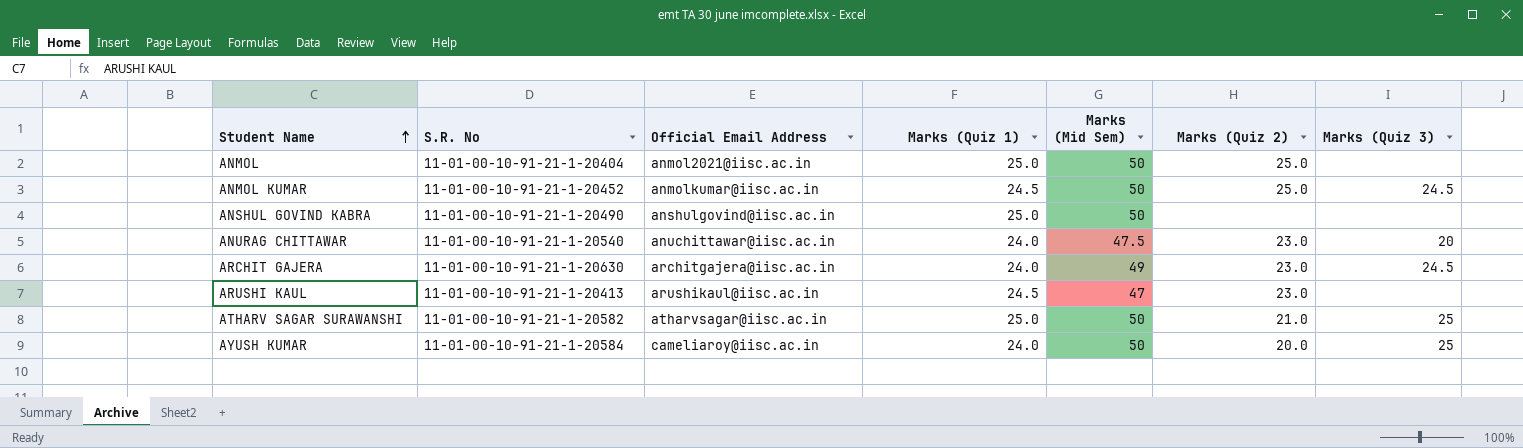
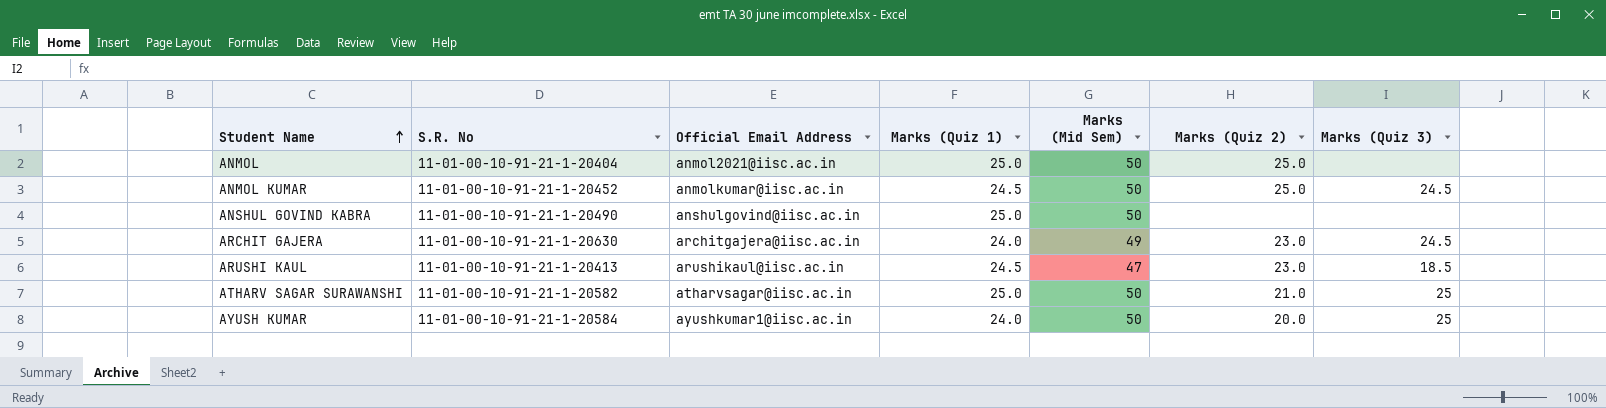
row ANURAG CHITTAWAR: 11-01-00-10-91-21-1-20540 | anuchittawar@iisc.ac.in | 24.0 | 47.5 | 23.0 | 20 -> none
ARUSHI KAUL | Marks (Quiz 3): none -> 18.5
AYUSH KUMAR | Official Email Address: cameliaroy@iisc.ac.in -> ayushkumar1@iisc.ac.in

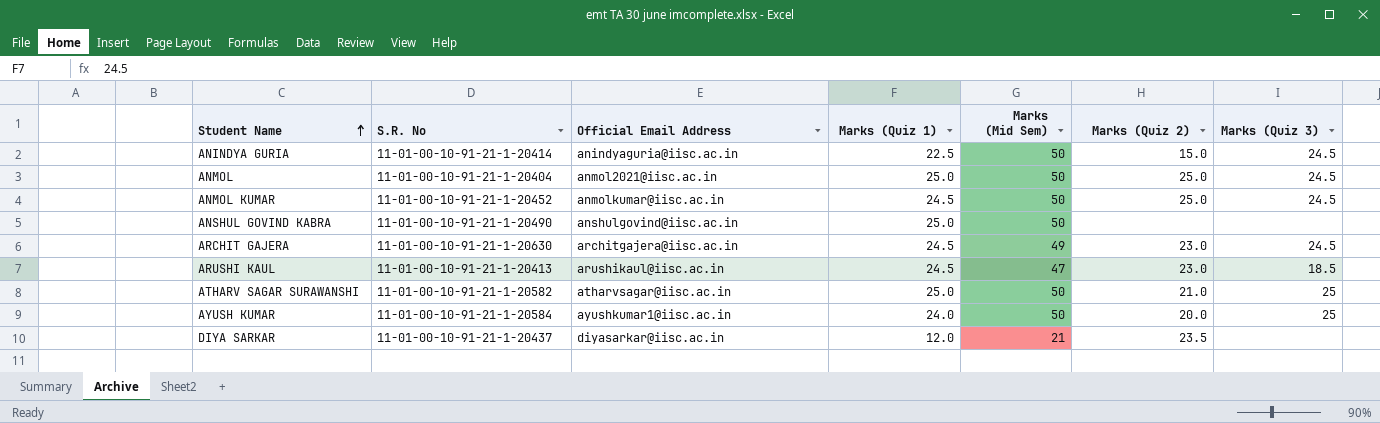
row ANINDYA GURIA: none -> 11-01-00-10-91-21-1-20414 | anindyaguria@iisc.ac.in | 22.5 | 50 | 15.0 | 24.5
ANMOL | Marks (Quiz 3): none -> 24.5
ARCHIT GAJERA | Marks (Quiz 1): 24.0 -> 24.5
row DIYA SARKAR: none -> 11-01-00-10-91-21-1-20437 | diyasarkar@iisc.ac.in | 12.0 | 21 | 23.5 | none

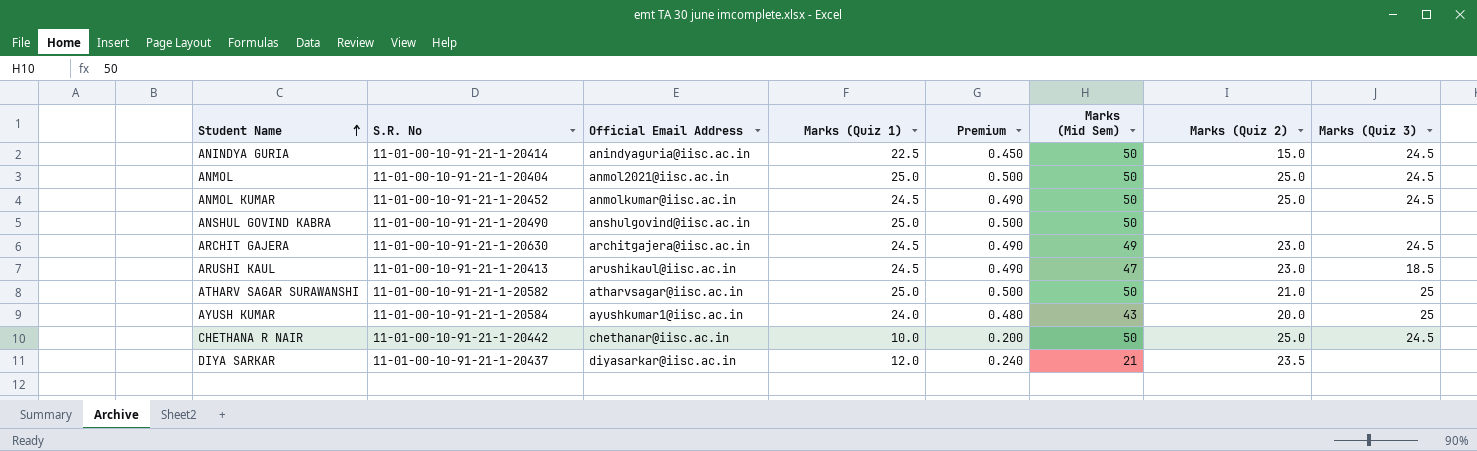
column Premium | formula: none -> [Marks (Quiz 1)] * 0.02
AYUSH KUMAR | Marks (Mid Sem): 50 -> 43
row CHETHANA R NAIR: none -> 11-01-00-10-91-21-1-20442 | chethanar@iisc.ac.in | 10.0 | 0.200 | 50 | 25.0 | 24.5

